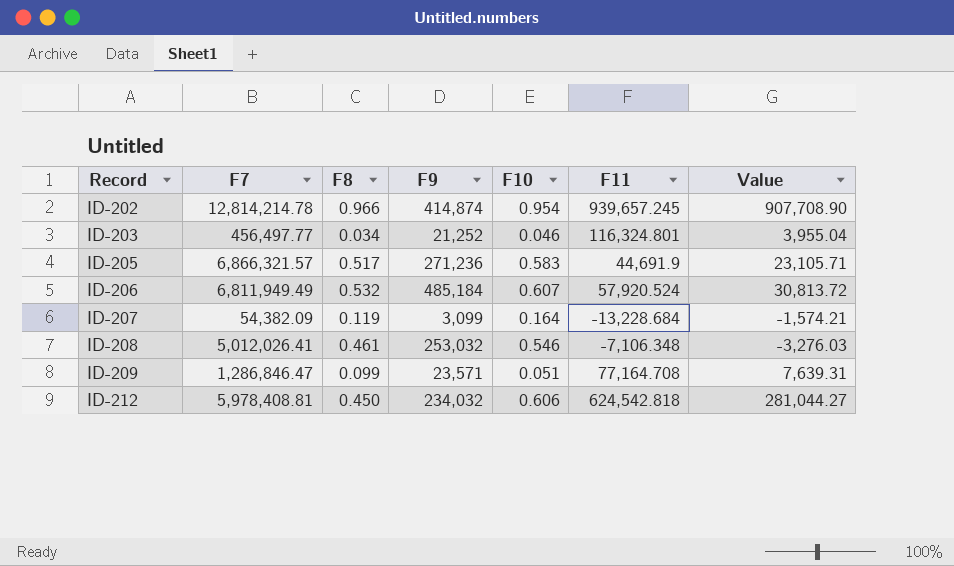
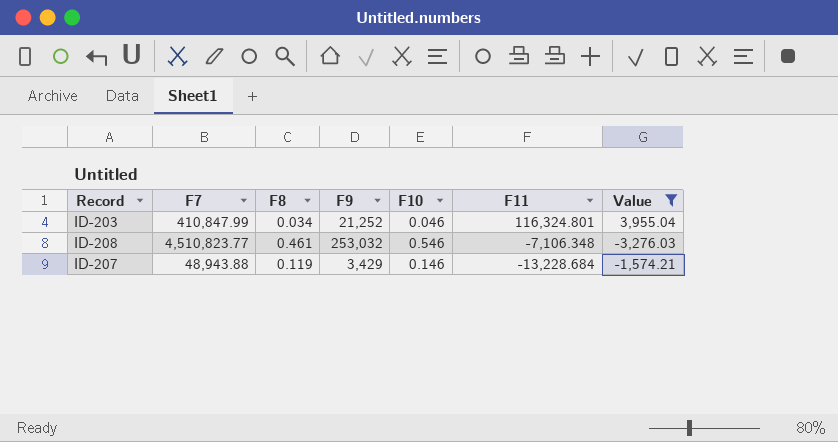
filter: none -> Value <= 3,955.04
row order: Record ascending -> F11 descending
ID-203 | F7: 456,497.77 -> 410,847.99
ID-208 | F7: 5,012,026.41 -> 4,510,823.77
ID-207 | F7: 54,382.09 -> 48,943.88
ID-207 | F9: 3,099 -> 3,429
ID-207 | F10: 0.164 -> 0.146

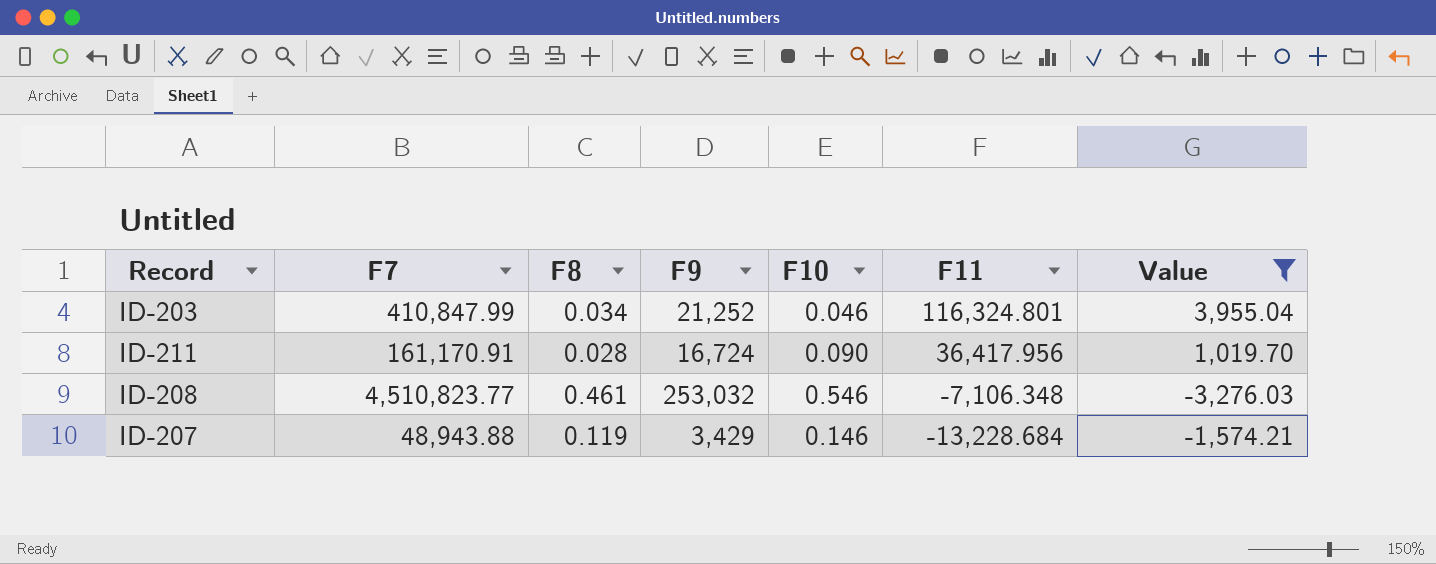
row ID-211: none -> 161,170.91 | 0.028 | 16,724 | 0.090 | 36,417.956 | 1,019.70

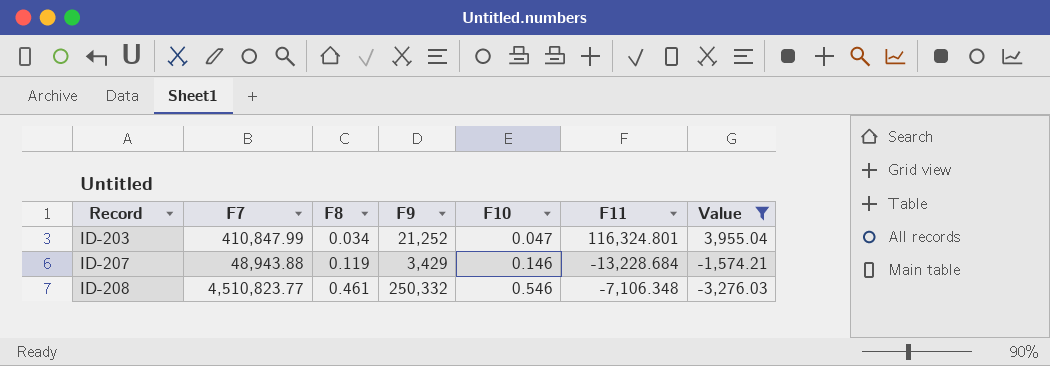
row order: F11 descending -> Record ascending
row ID-211: 161,170.91 | 0.028 | 16,724 | 0.090 | 36,417.956 | 1,019.70 -> none
ID-203 | F10: 0.046 -> 0.047
ID-208 | F9: 253,032 -> 250,332

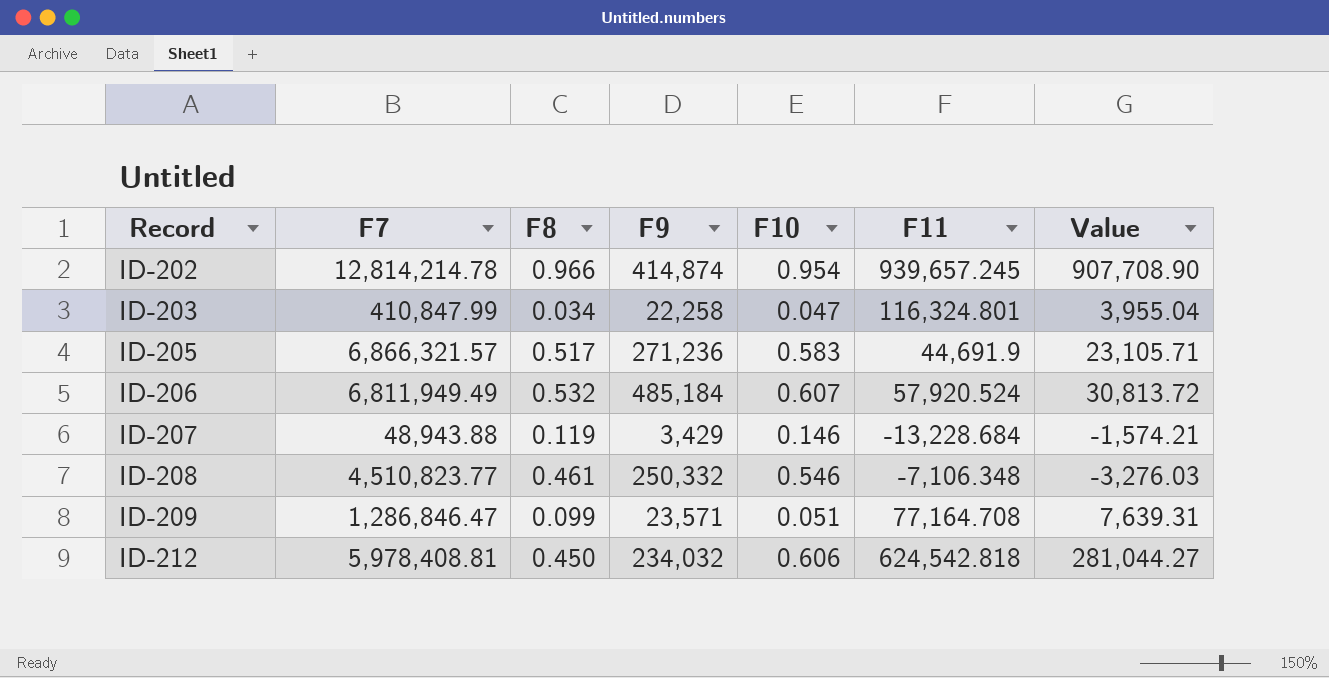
filter: Value <= 3,955.04 -> none
ID-203 | F9: 21,252 -> 22,258

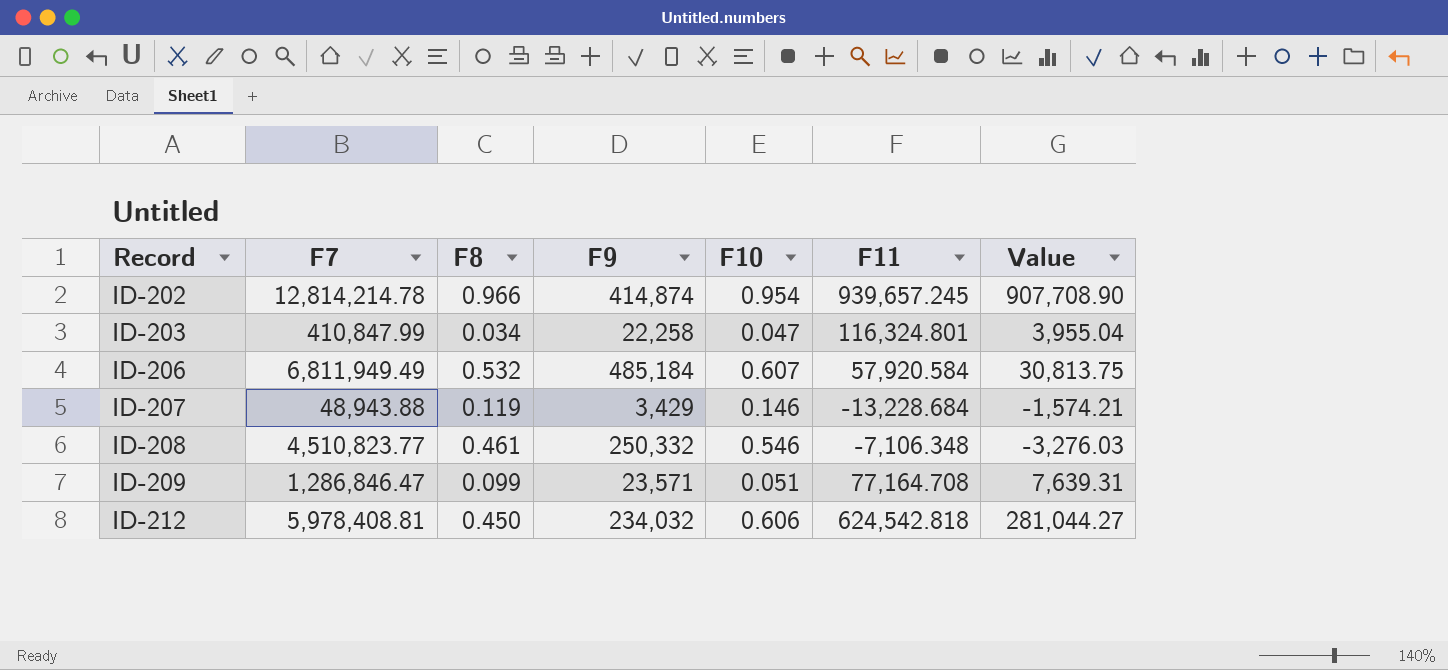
row ID-205: 6,866,321.57 | 0.517 | 271,236 | 0.583 | 44,691.9 | 23,105.71 -> none
ID-206 | F11: 57,920.524 -> 57,920.584
ID-206 | Value: 30,813.72 -> 30,813.75

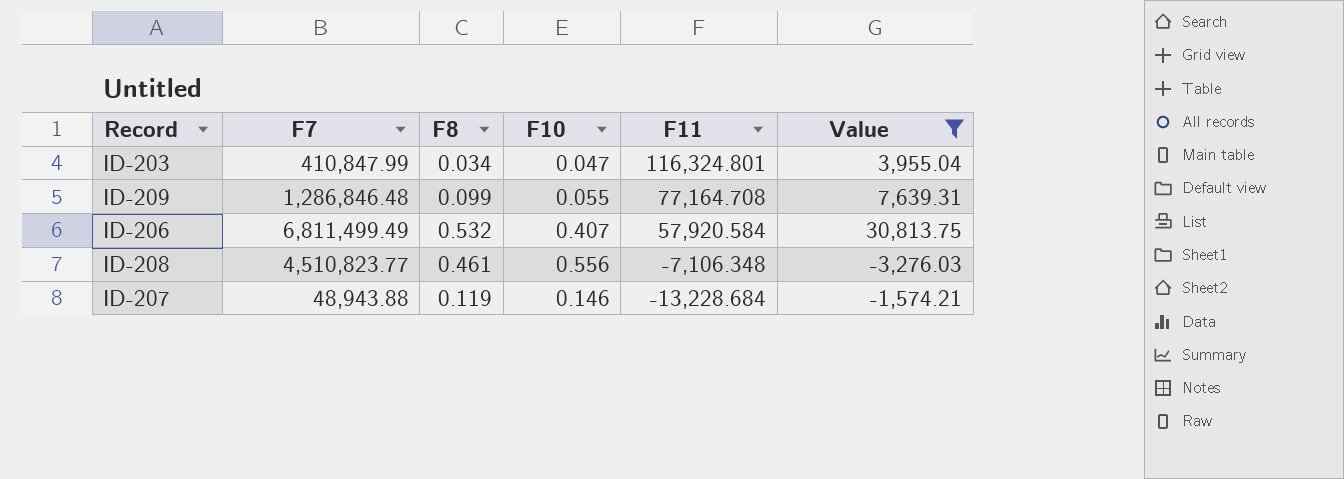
filter: none -> Value <= 30,813.75
row order: Record ascending -> F11 descending
column F9 | position: 4 -> none
ID-209 | F7: 1,286,846.47 -> 1,286,846.48
ID-209 | F10: 0.051 -> 0.055
ID-206 | F7: 6,811,949.49 -> 6,811,499.49
ID-206 | F10: 0.607 -> 0.407
ID-208 | F10: 0.546 -> 0.556

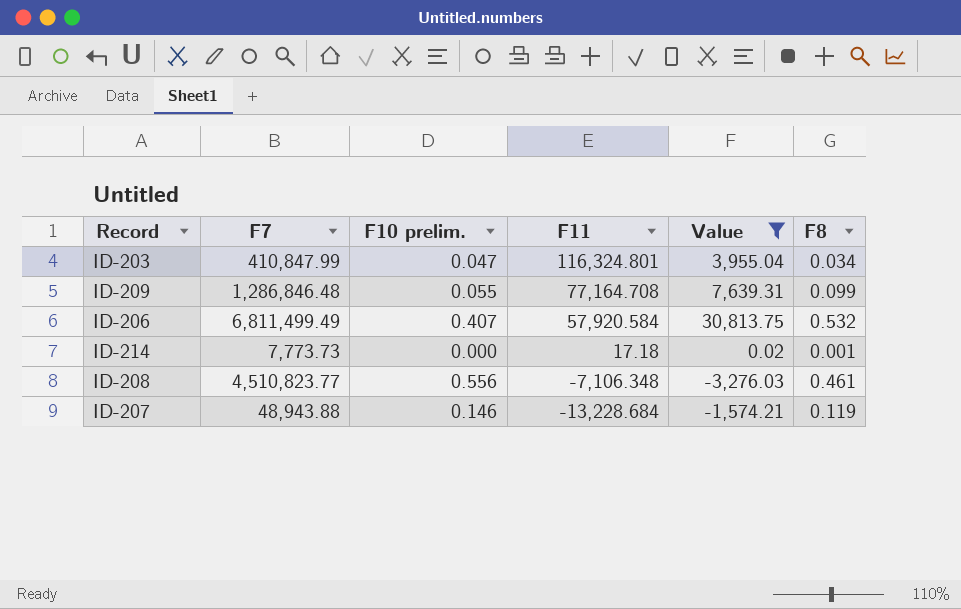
column name: F10 -> F10 prelim.
column F8 | position: 3 -> 6
row ID-214: none -> 7,773.73 | 0.000 | 17.18 | 0.02 | 0.001

